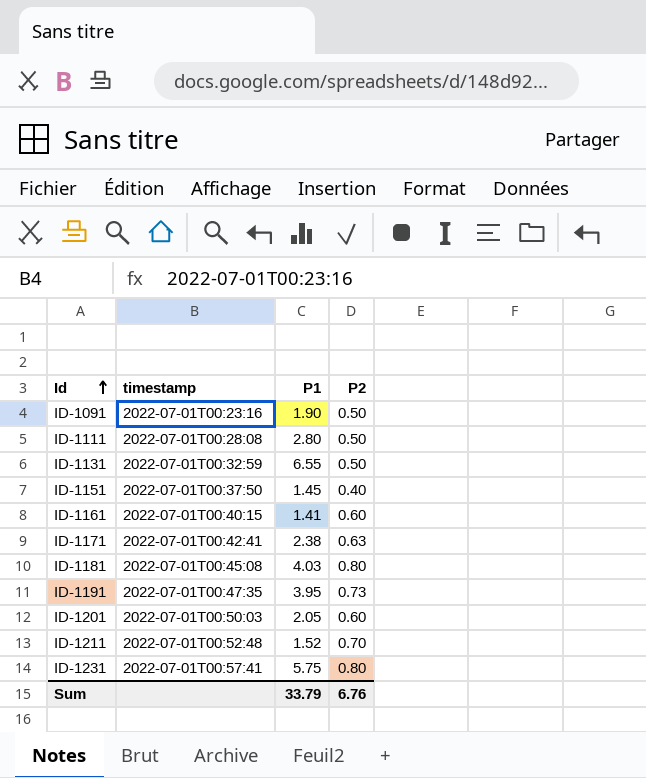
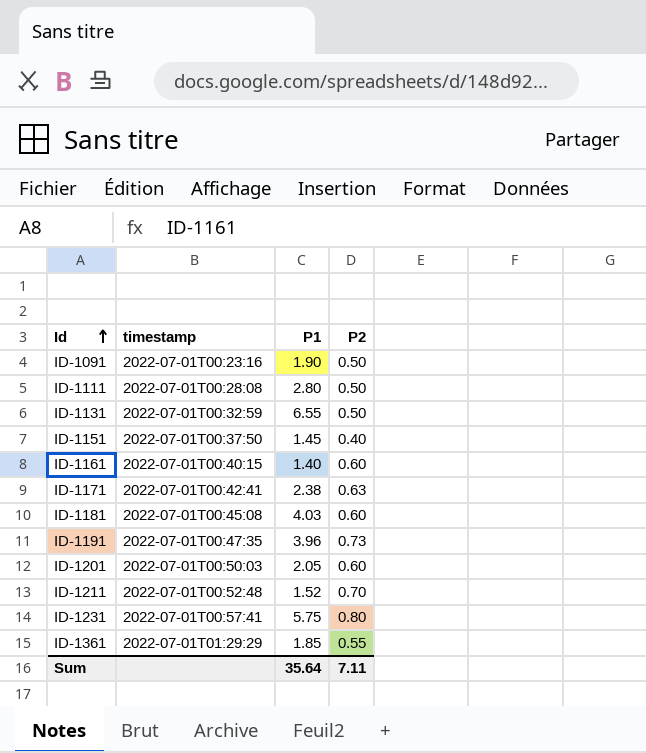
ID-1161 | P1: 1.41 -> 1.40
ID-1181 | P2: 0.80 -> 0.60
ID-1191 | P1: 3.95 -> 3.96
row ID-1361: none -> 2022-07-01T01:29:29 | 1.85 | 0.55
Sum | P1: 33.79 -> 35.64
Sum | P2: 6.76 -> 7.11

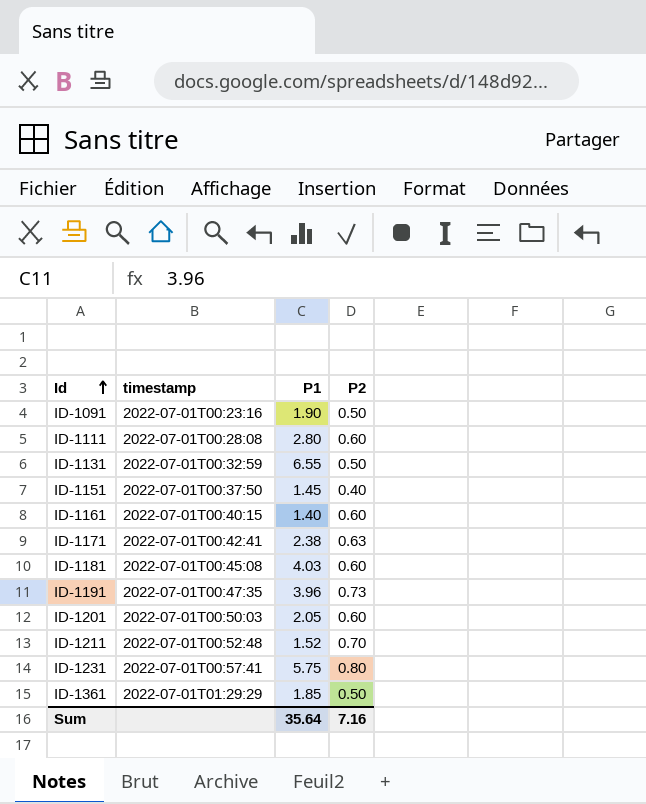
ID-1111 | P2: 0.50 -> 0.60
ID-1361 | P2: 0.55 -> 0.50
Sum | P2: 7.11 -> 7.16

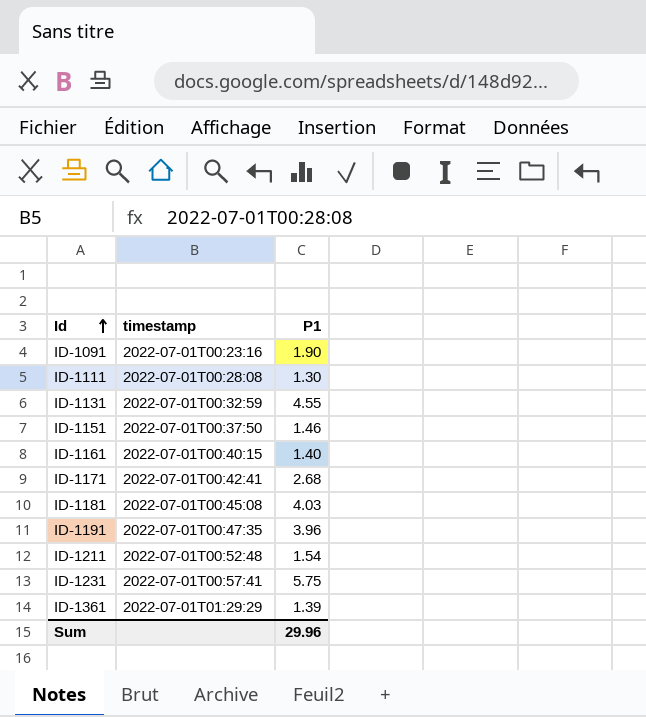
column P2 | position: 4 -> none
row ID-1201: 2022-07-01T00:50:03 | 2.05 | 0.60 -> none
ID-1111 | P1: 2.80 -> 1.30
ID-1131 | P1: 6.55 -> 4.55
ID-1151 | P1: 1.45 -> 1.46
ID-1171 | P1: 2.38 -> 2.68
ID-1211 | P1: 1.52 -> 1.54
ID-1361 | P1: 1.85 -> 1.39
Sum | P1: 35.64 -> 29.96

